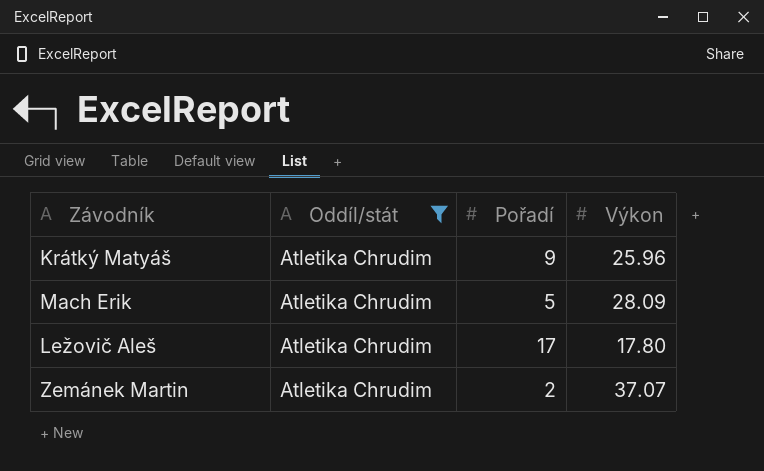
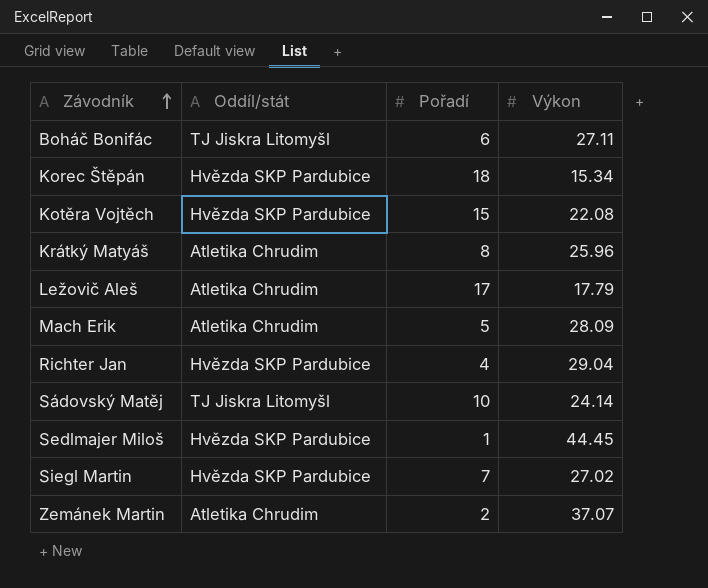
filter: Oddíl/stát = Atletika Chrudim -> none
row order: none -> Závodník ascending
Krátký Matyáš | Pořadí: 9 -> 8
Ležovič Aleš | Výkon: 17.80 -> 17.79

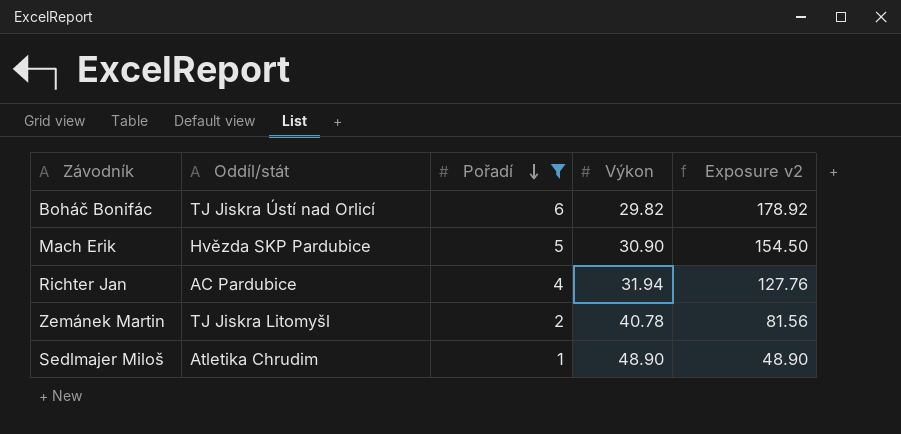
filter: none -> Pořadí <= 6
row order: Závodník ascending -> Pořadí descending
column Exposure v2 | formula: none -> [Pořadí] * [Výkon]
Boháč Bonifác | Oddíl/stát: TJ Jiskra Litomyšl -> TJ Jiskra Ústí nad Orlicí
Boháč Bonifác | Výkon: 27.11 -> 29.82
Mach Erik | Oddíl/stát: Atletika Chrudim -> Hvězda SKP Pardubice
Mach Erik | Výkon: 28.09 -> 30.90
Richter Jan | Oddíl/stát: Hvězda SKP Pardubice -> AC Pardubice
Richter Jan | Výkon: 29.04 -> 31.94
Zemánek Martin | Oddíl/stát: Atletika Chrudim -> TJ Jiskra Litomyšl
Zemánek Martin | Výkon: 37.07 -> 40.78
Sedlmajer Miloš | Oddíl/stát: Hvězda SKP Pardubice -> Atletika Chrudim
Sedlmajer Miloš | Výkon: 44.45 -> 48.90

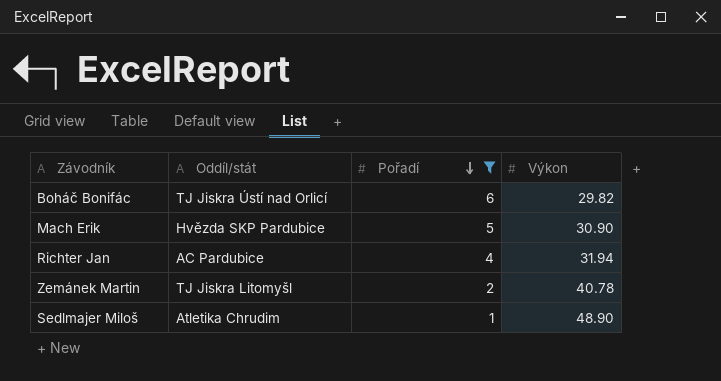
column Exposure v2 | formula: [Pořadí] * [Výkon] -> none

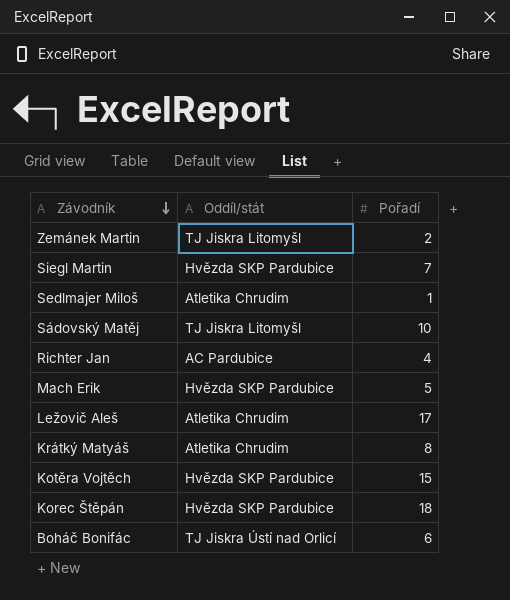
filter: Pořadí <= 6 -> none
row order: Pořadí descending -> Závodník descending
column Výkon | position: 4 -> none

